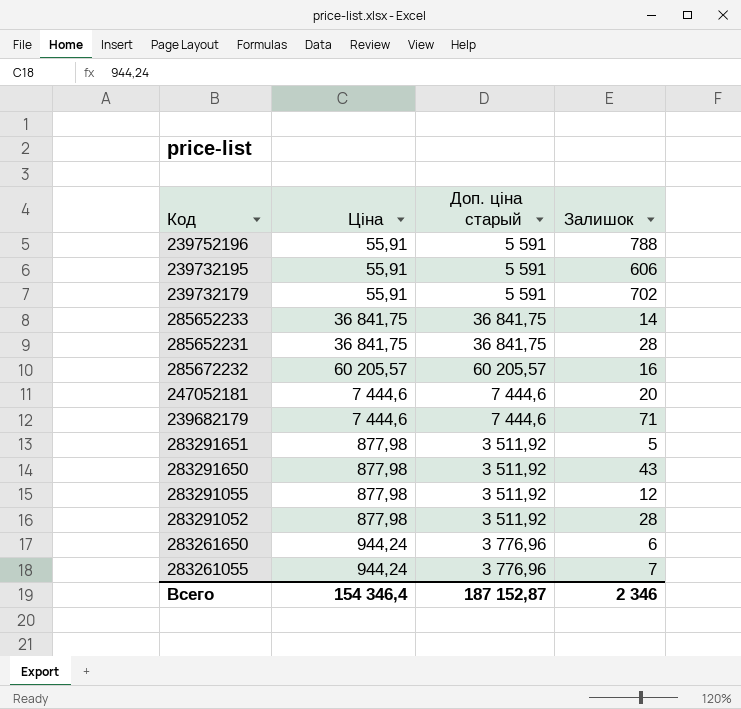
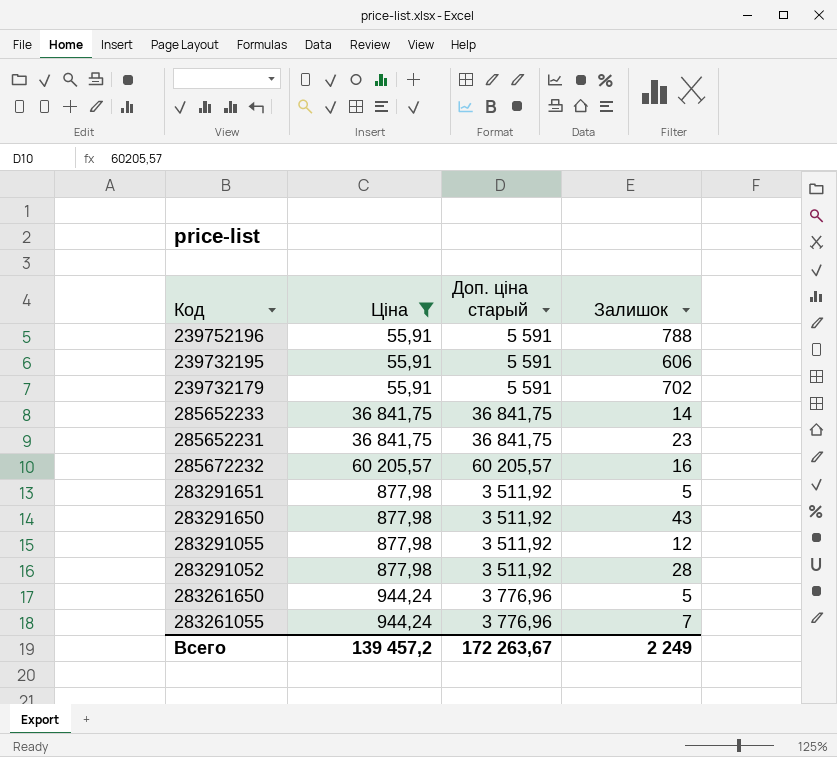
filter: none -> Ціна != 7 444,6
285652231 | Залишок: 28 -> 23
283261650 | Залишок: 6 -> 5
Всего | Ціна: 154 346,4 -> 139 457,2
Всего | Доп. ціна старый: 187 152,87 -> 172 263,67
Всего | Залишок: 2 346 -> 2 249

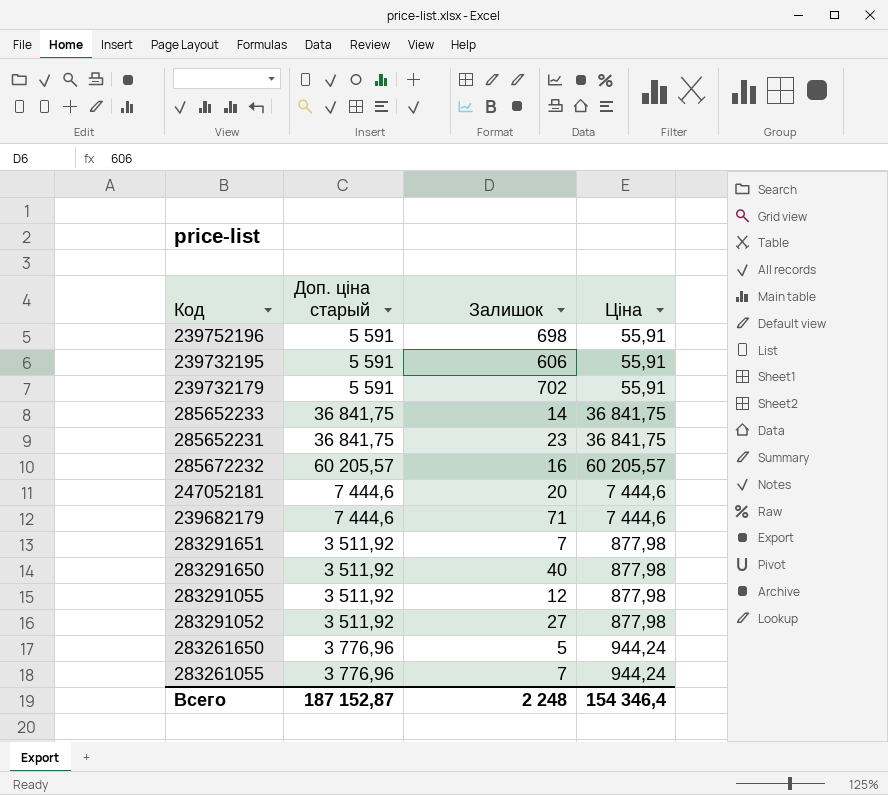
filter: Ціна != 7 444,6 -> none
column Ціна | position: 2 -> 4
239752196 | Залишок: 788 -> 698
283291651 | Залишок: 5 -> 7
283291650 | Залишок: 43 -> 40
283291052 | Залишок: 28 -> 27
Всего | Доп. ціна старый: 172 263,67 -> 187 152,87
Всего | Залишок: 2 249 -> 2 248
Всего | Ціна: 139 457,2 -> 154 346,4

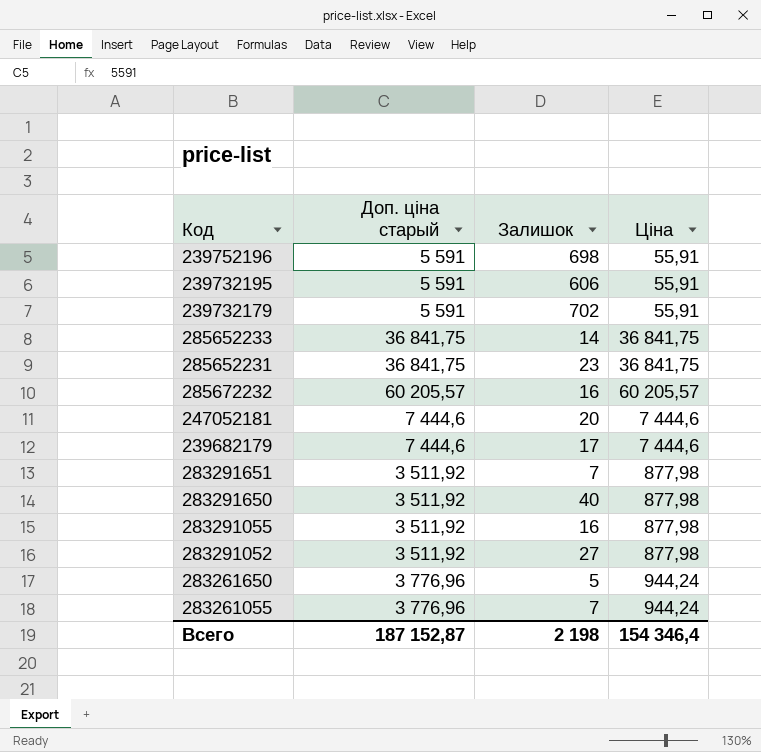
239682179 | Залишок: 71 -> 17
283291055 | Залишок: 12 -> 16
Всего | Залишок: 2 248 -> 2 198

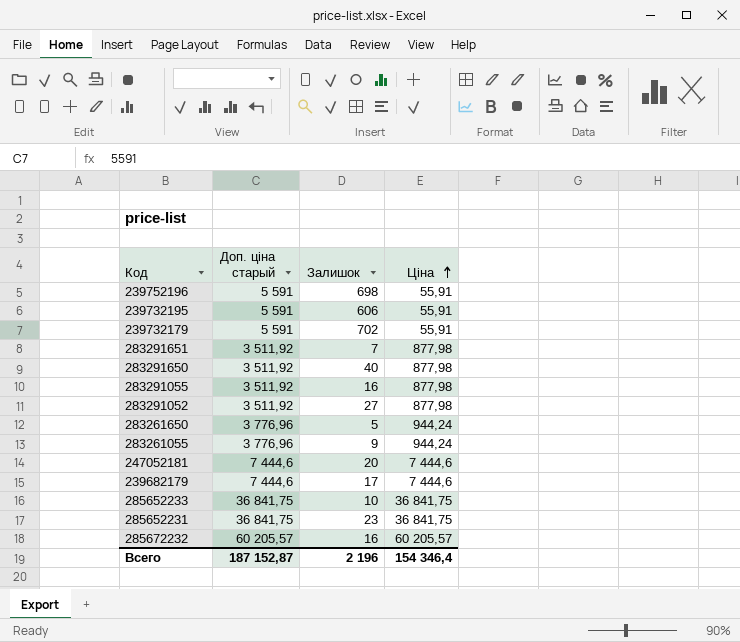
row order: none -> Ціна ascending
283261055 | Залишок: 7 -> 9
285652233 | Залишок: 14 -> 10
Всего | Залишок: 2 198 -> 2 196

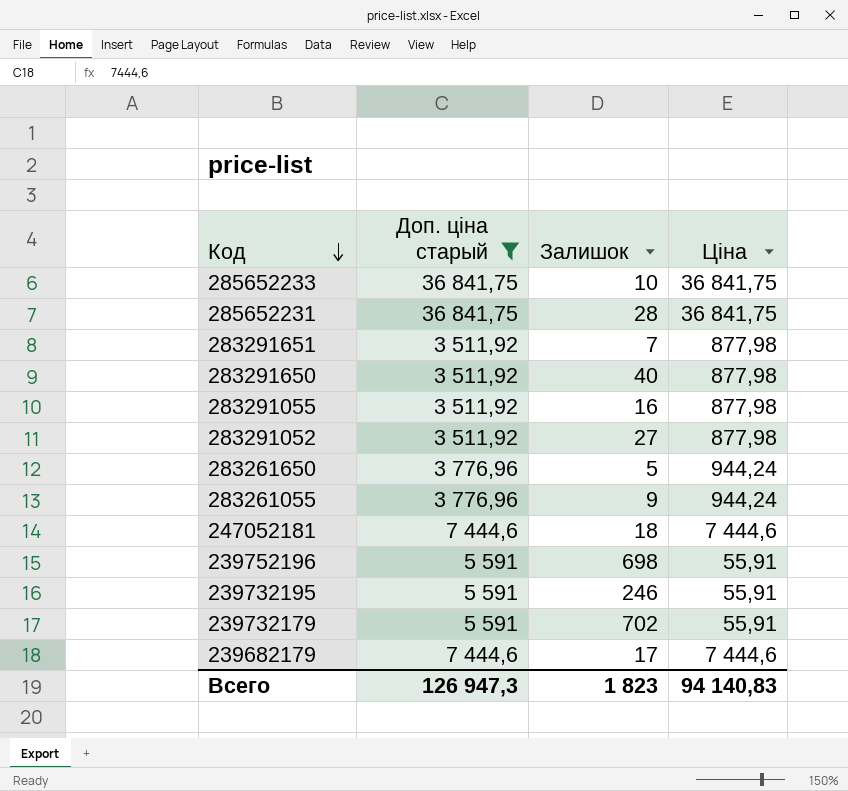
filter: none -> Доп. ціна старый != 60 205,57
row order: Ціна ascending -> Код descending
285652231 | Залишок: 23 -> 28
247052181 | Залишок: 20 -> 18
239732195 | Залишок: 606 -> 246
Всего | Доп. ціна старый: 187 152,87 -> 126 947,3
Всего | Залишок: 2 196 -> 1 823
Всего | Ціна: 154 346,4 -> 94 140,83

